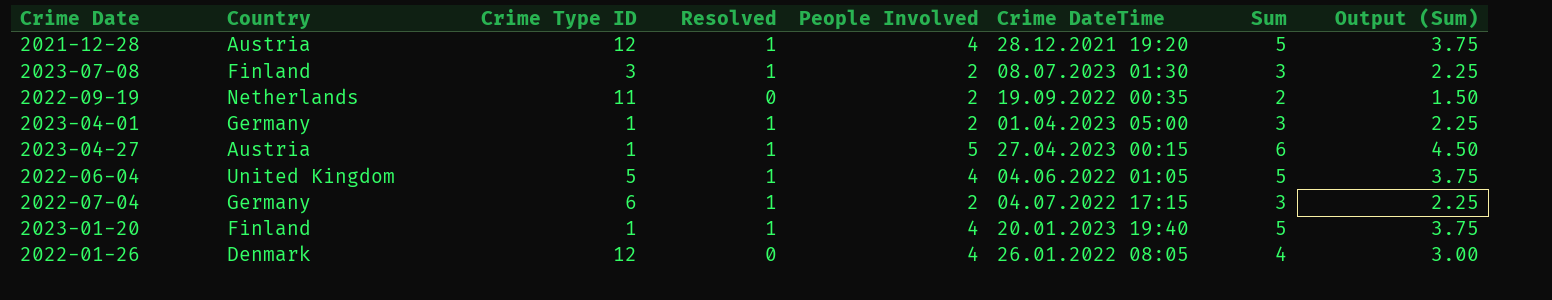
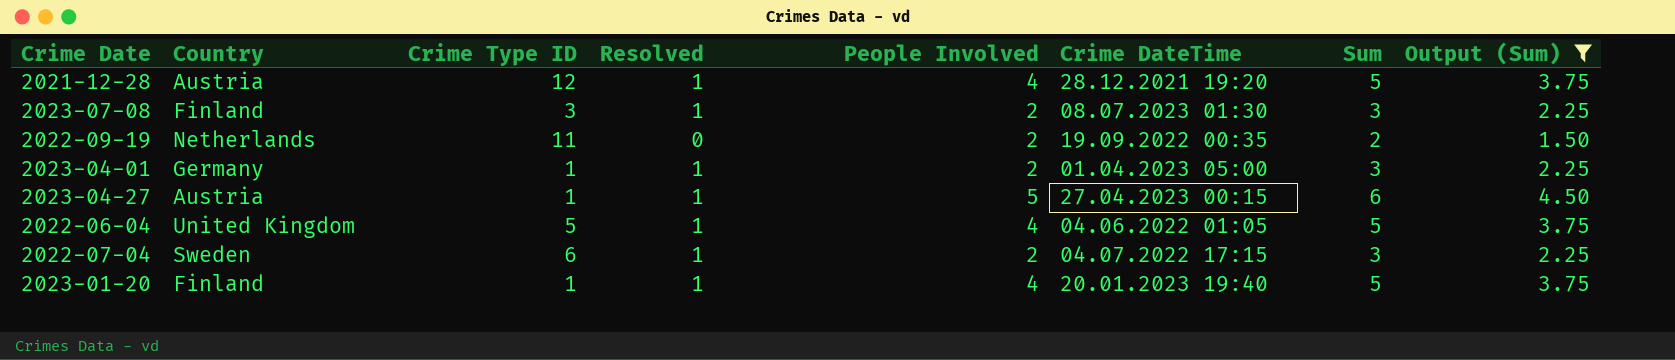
filter: none -> Output (Sum) != 3.00
2022-07-04 | Country: Germany -> Sweden

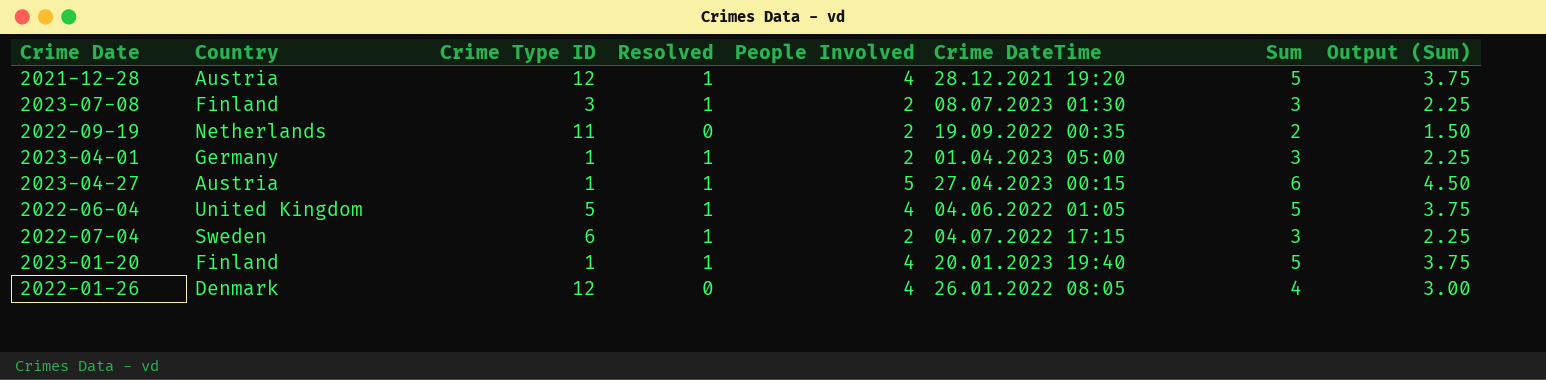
filter: Output (Sum) != 3.00 -> none

